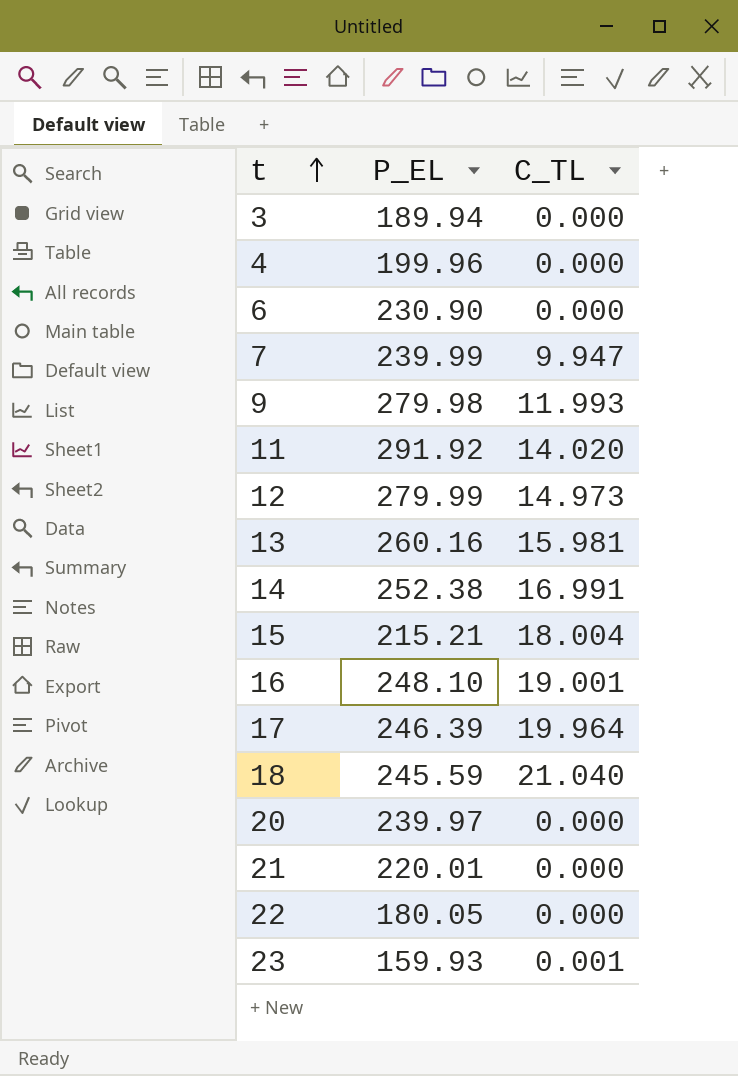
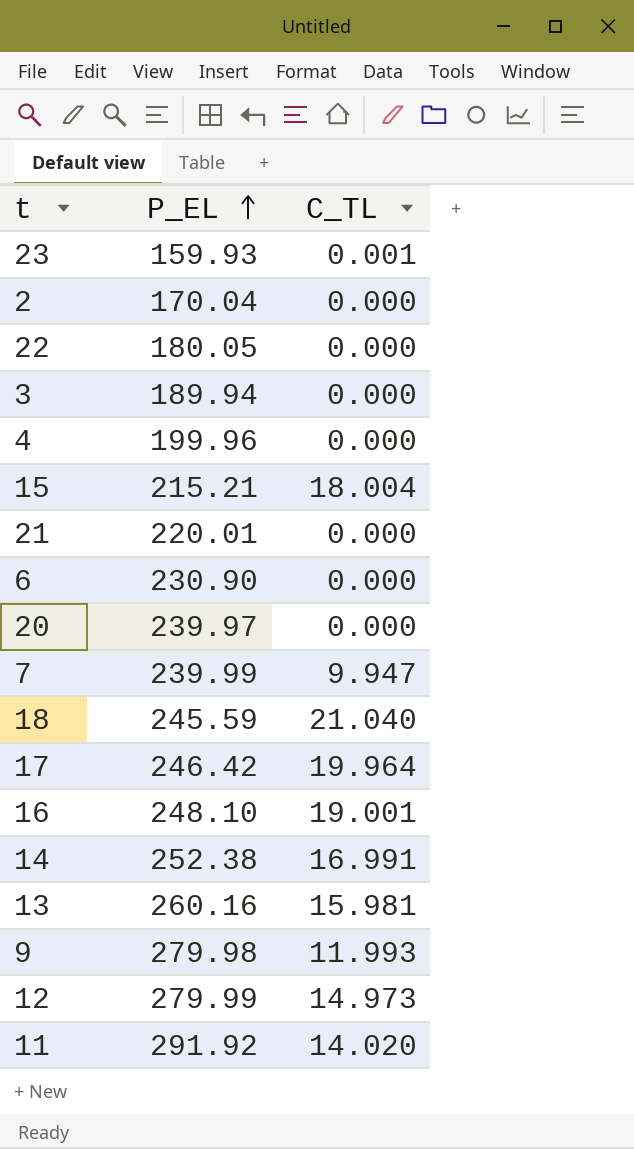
row order: t ascending -> P_EL ascending
row 2: none -> 170.04 | 0.000
17 | P_EL: 246.39 -> 246.42

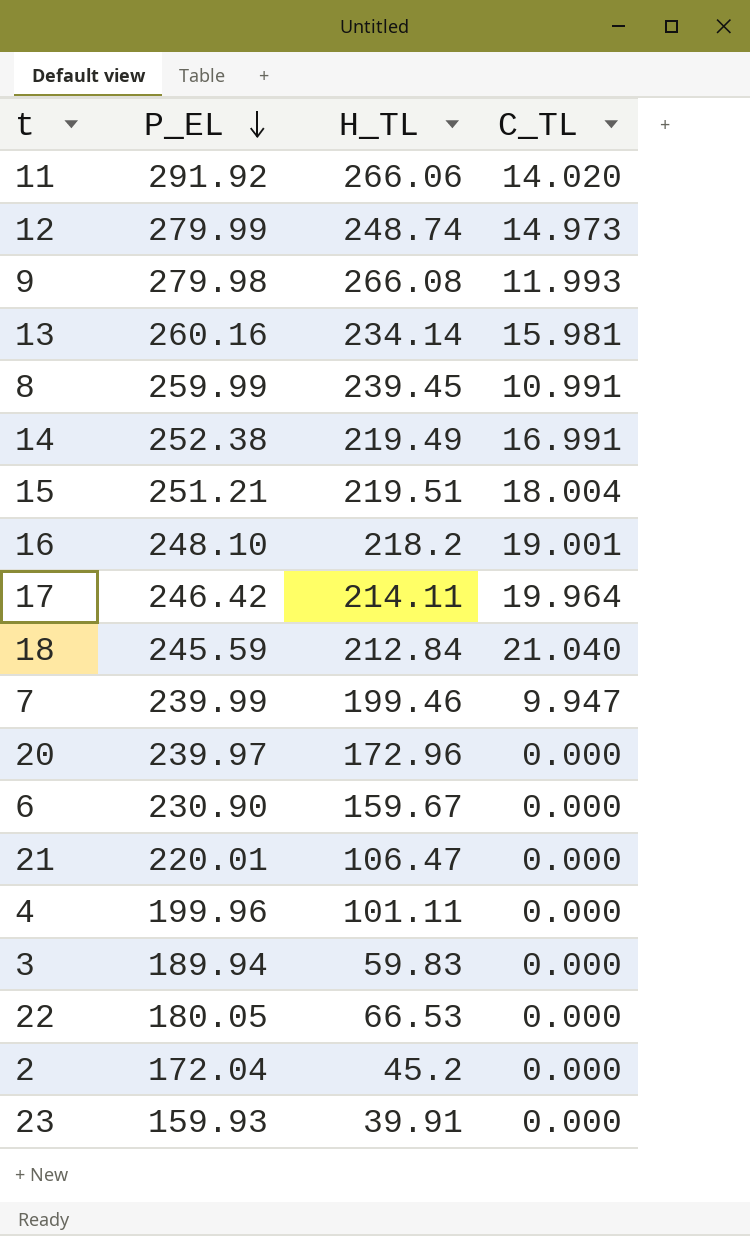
row order: P_EL ascending -> P_EL descending
column H_TL | position: none -> 3
row 8: none -> 259.99 | 239.45 | 10.991
15 | P_EL: 215.21 -> 251.21
2 | P_EL: 170.04 -> 172.04
23 | C_TL: 0.001 -> 0.000

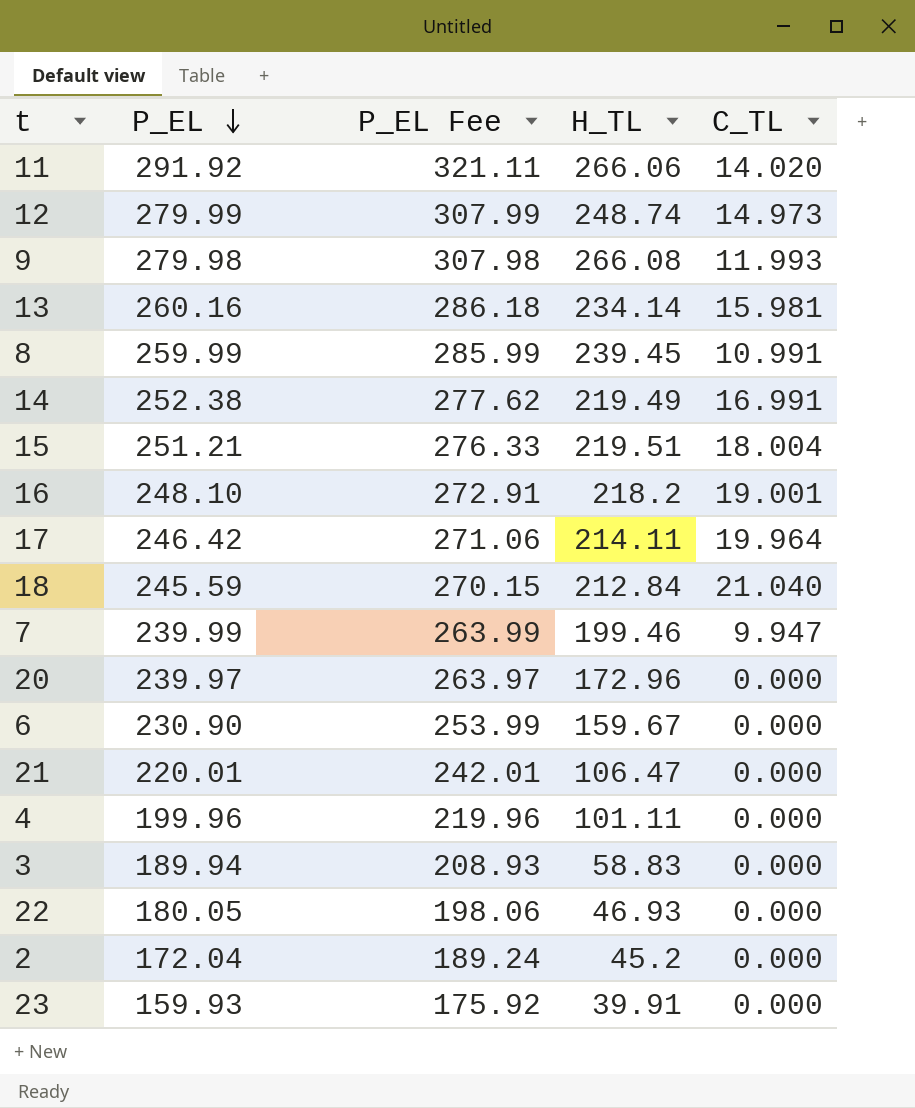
column P_EL Fee | formula: none -> [P_EL] * 1.1
3 | H_TL: 59.83 -> 58.83
22 | H_TL: 66.53 -> 46.93

